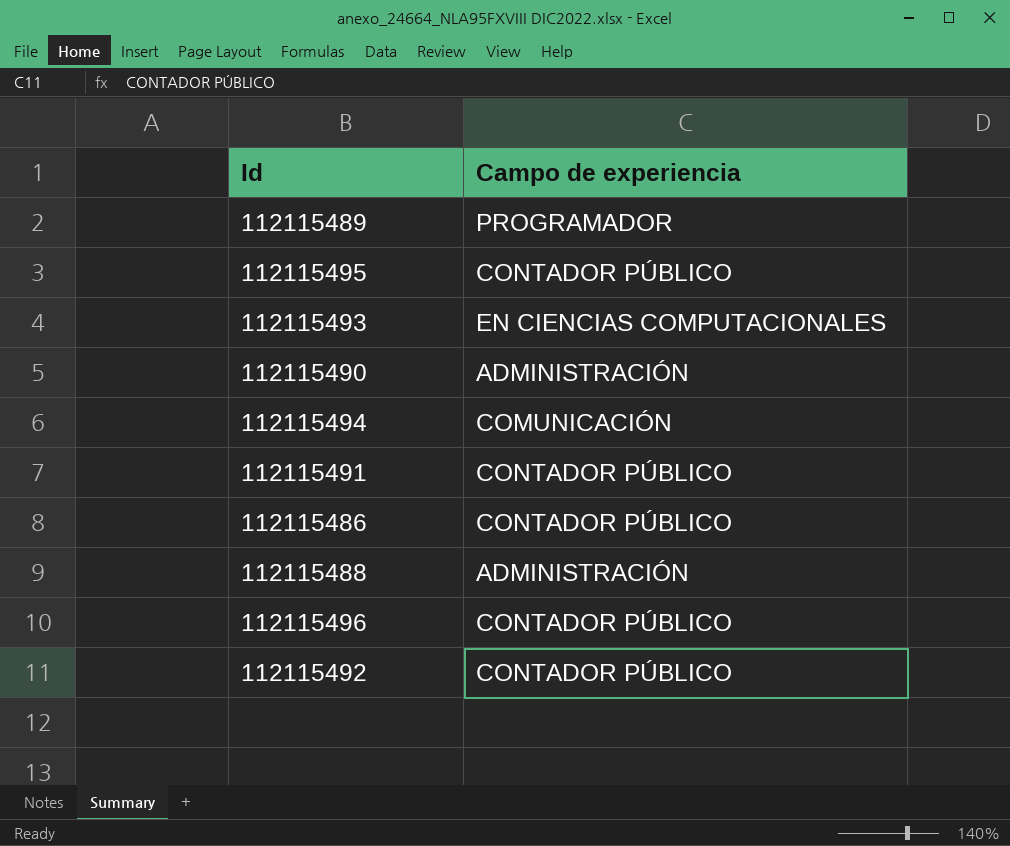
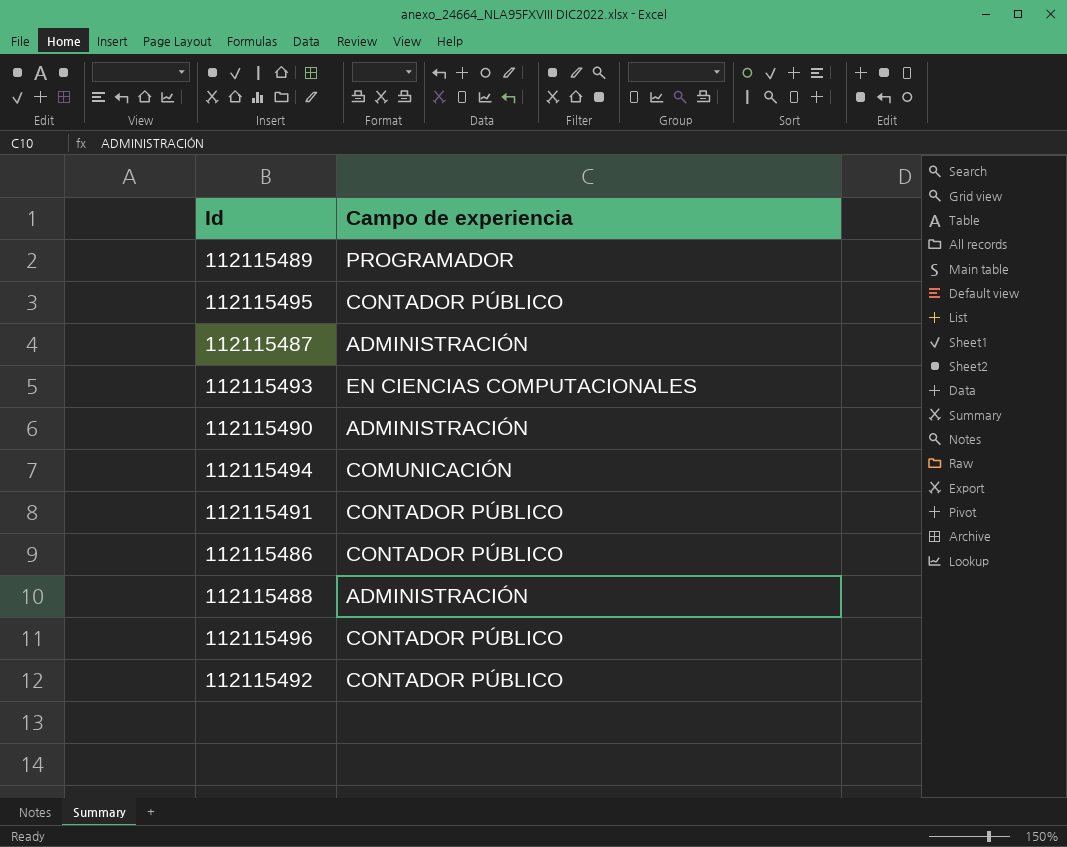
row 112115487: none -> ADMINISTRACIÓN

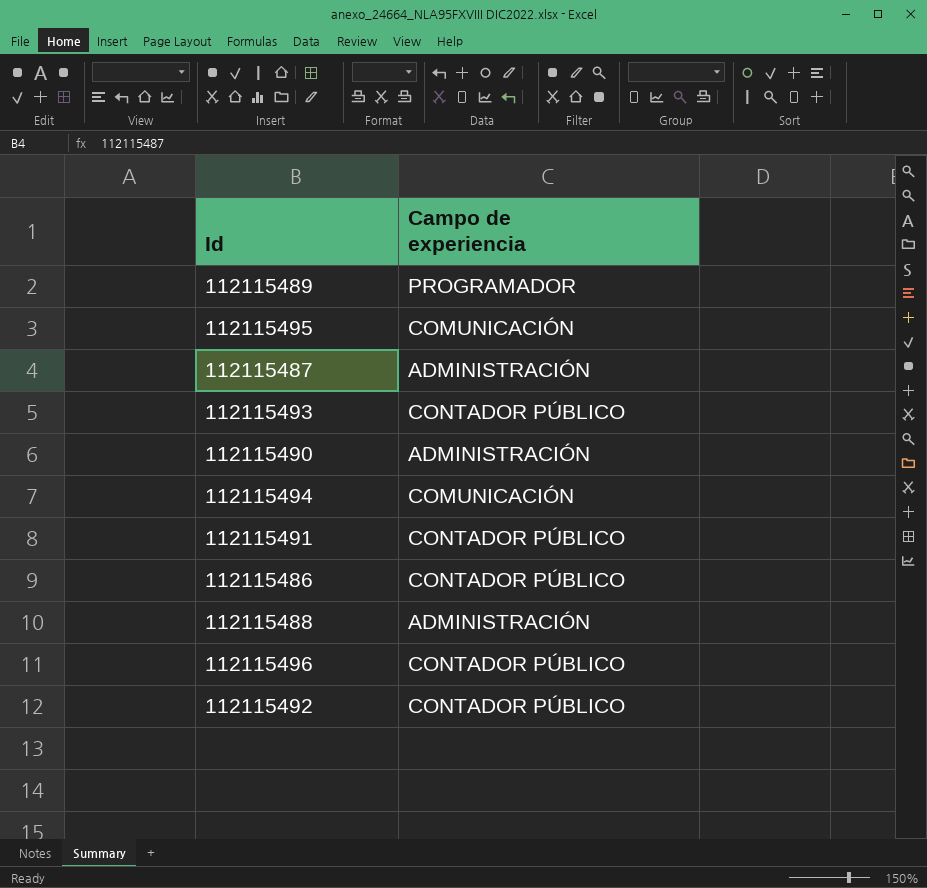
112115495 | Campo de experiencia: CONTADOR PÚBLICO -> COMUNICACIÓN
112115493 | Campo de experiencia: EN CIENCIAS COMPUTACIONALES -> CONTADOR PÚBLICO

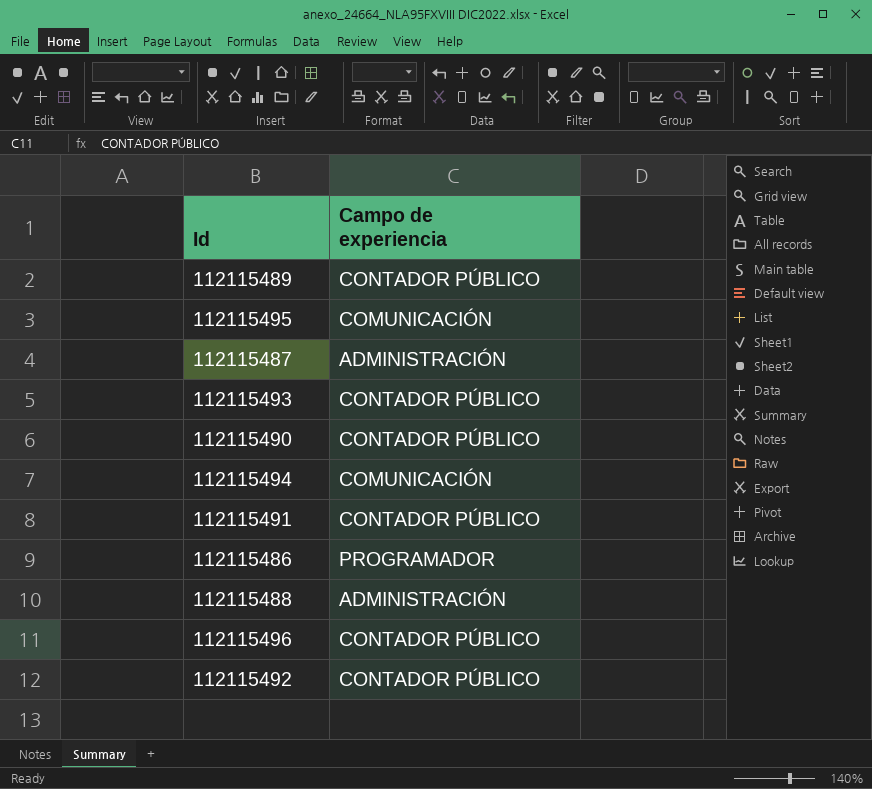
112115489 | Campo de experiencia: PROGRAMADOR -> CONTADOR PÚBLICO
112115490 | Campo de experiencia: ADMINISTRACIÓN -> CONTADOR PÚBLICO
112115486 | Campo de experiencia: CONTADOR PÚBLICO -> PROGRAMADOR

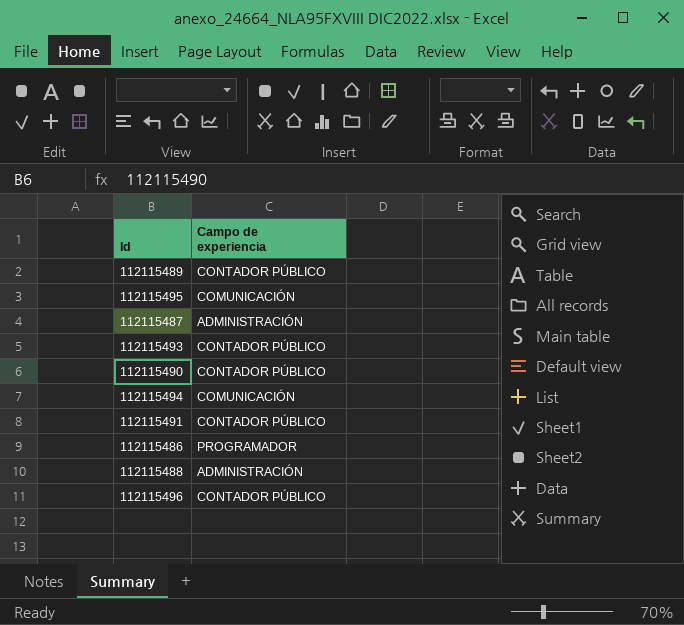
row 112115492: CONTADOR PÚBLICO -> none

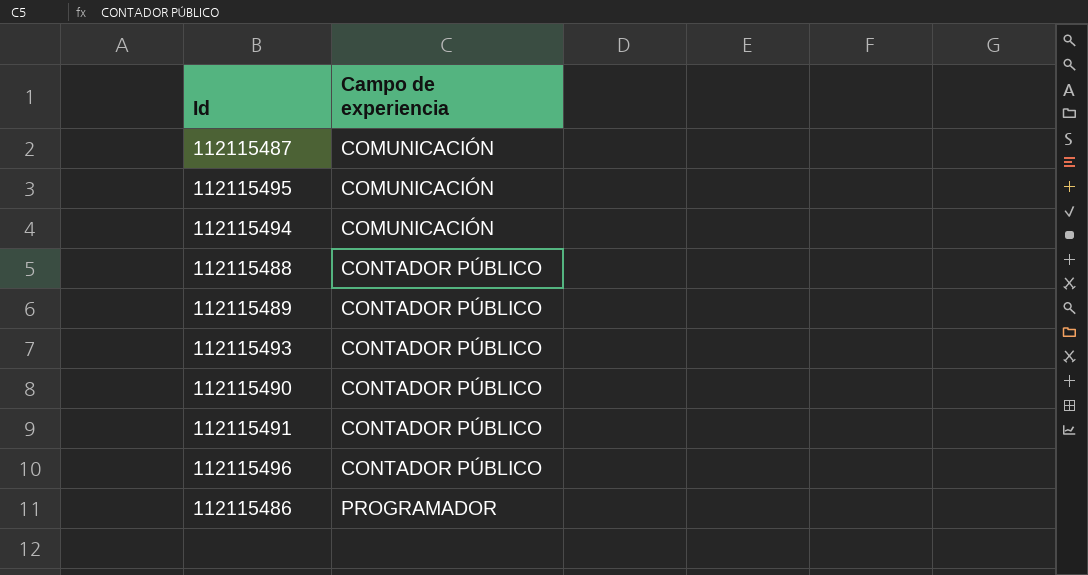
row order: none -> Campo de experiencia ascending
112115487 | Campo de experiencia: ADMINISTRACIÓN -> COMUNICACIÓN
112115488 | Campo de experiencia: ADMINISTRACIÓN -> CONTADOR PÚBLICO

